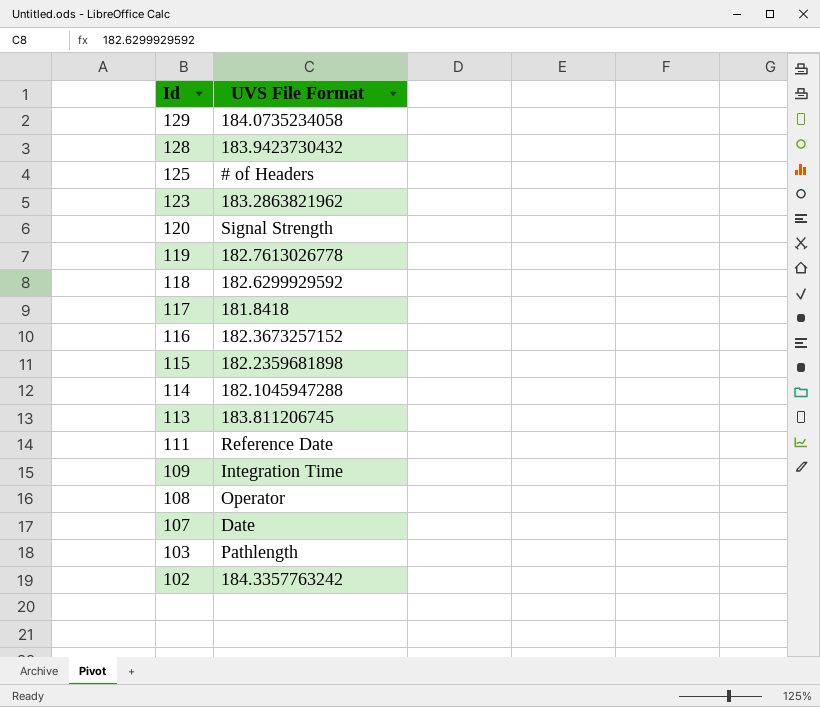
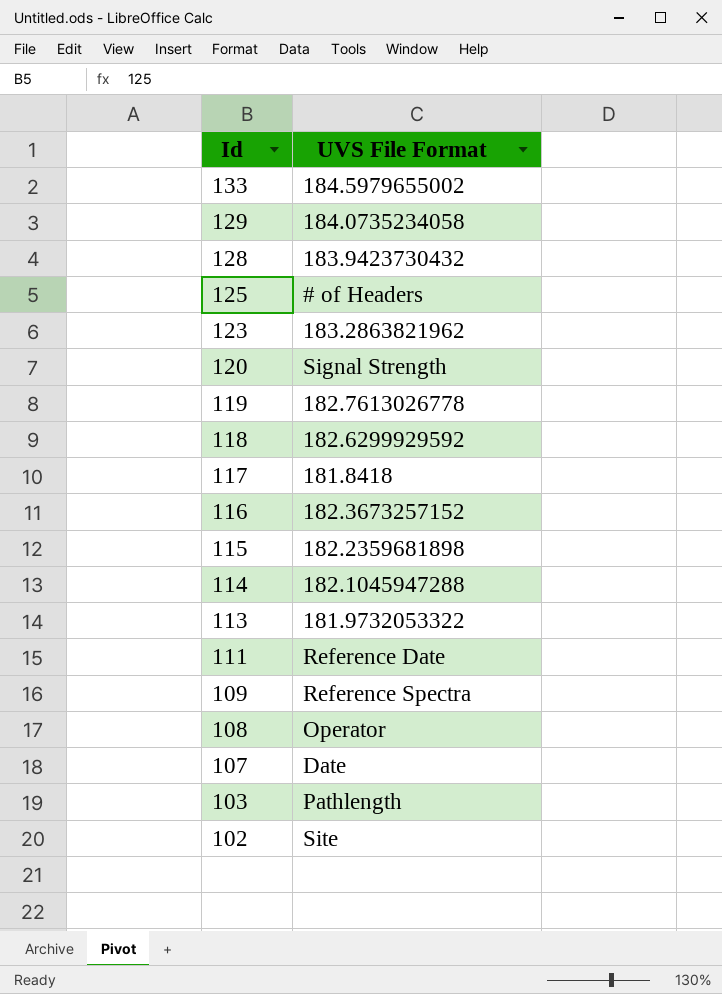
row 133: none -> 184.5979655002
113 | UVS File Format: 183.811206745 -> 181.9732053322
109 | UVS File Format: Integration Time -> Reference Spectra
102 | UVS File Format: 184.3357763242 -> Site

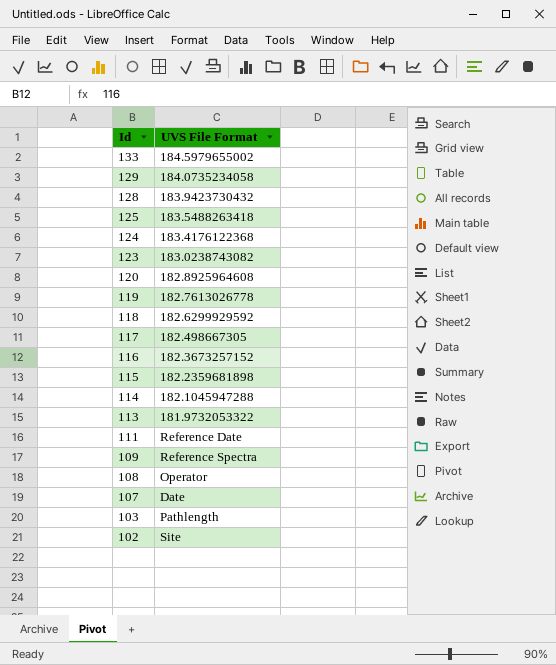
125 | UVS File Format: # of Headers -> 183.5488263418
row 124: none -> 183.4176122368
123 | UVS File Format: 183.2863821962 -> 183.0238743082
120 | UVS File Format: Signal Strength -> 182.8925964608
117 | UVS File Format: 181.8418 -> 182.498667305

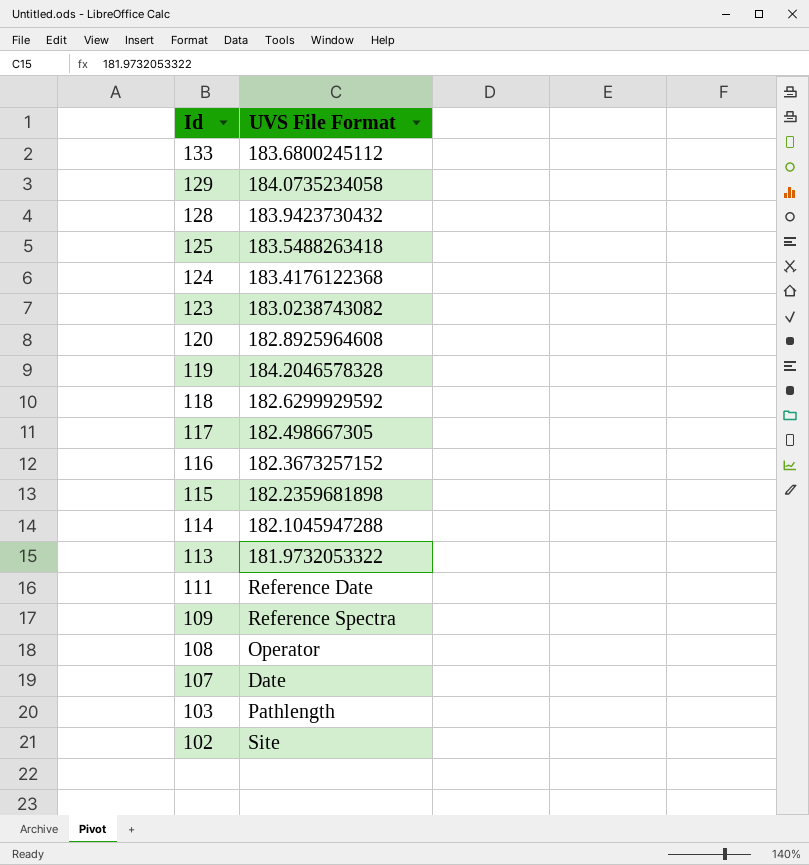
133 | UVS File Format: 184.5979655002 -> 183.6800245112
119 | UVS File Format: 182.7613026778 -> 184.2046578328

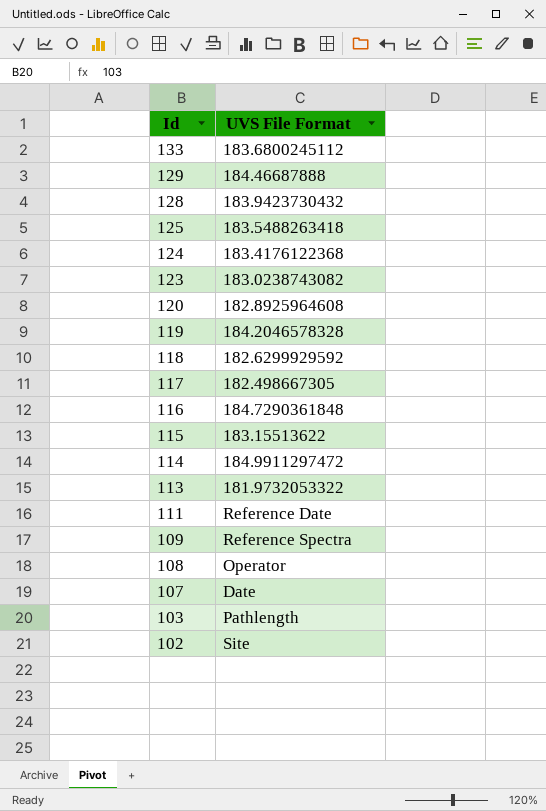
129 | UVS File Format: 184.0735234058 -> 184.46687888
116 | UVS File Format: 182.3673257152 -> 184.7290361848
115 | UVS File Format: 182.2359681898 -> 183.15513622
114 | UVS File Format: 182.1045947288 -> 184.9911297472

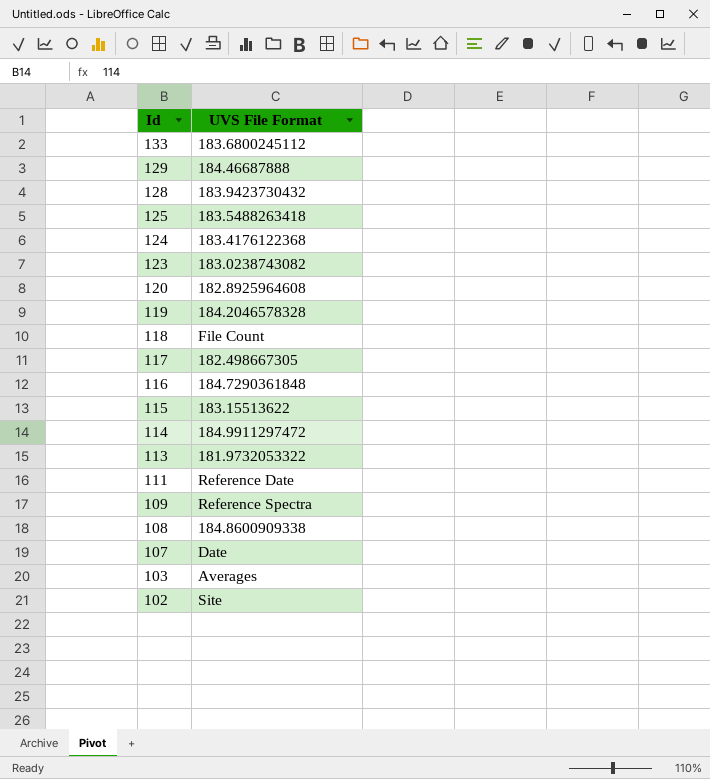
118 | UVS File Format: 182.6299929592 -> File Count
108 | UVS File Format: Operator -> 184.8600909338
103 | UVS File Format: Pathlength -> Averages

